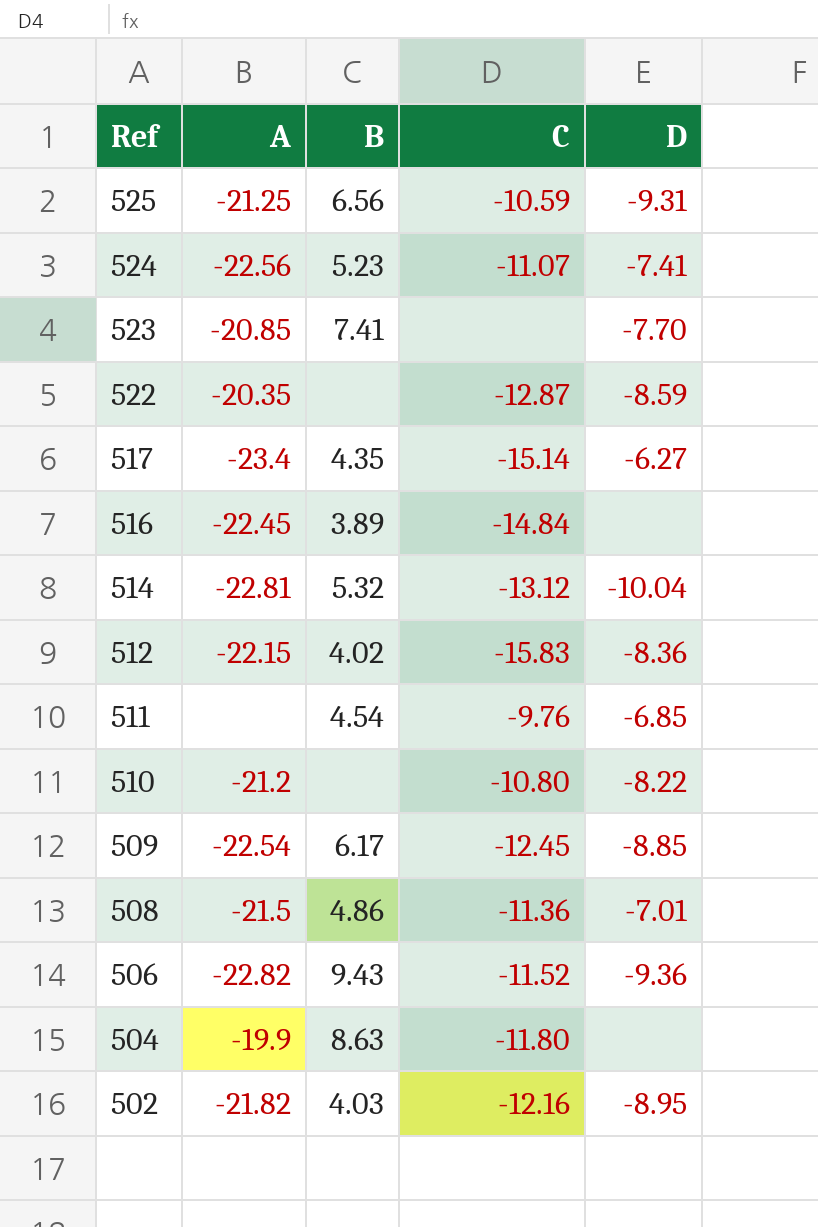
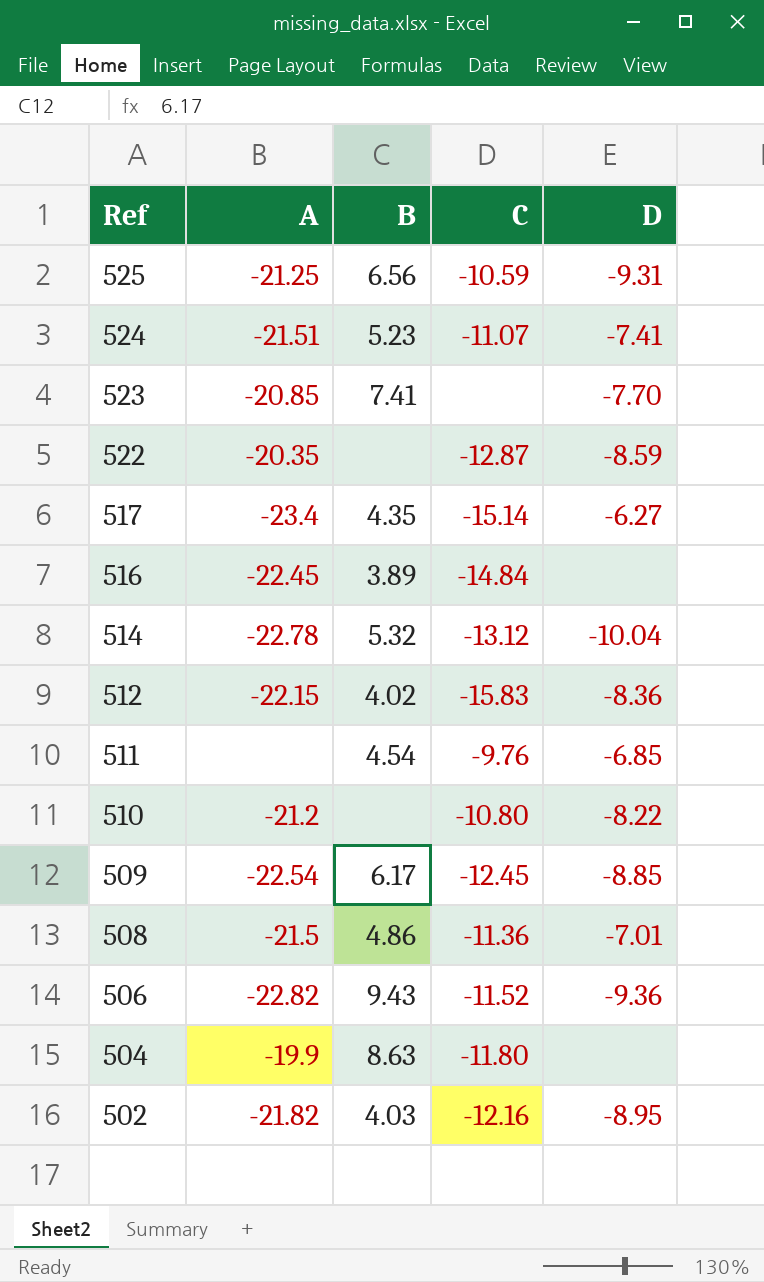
524 | A: -22.56 -> -21.51
514 | A: -22.81 -> -22.78

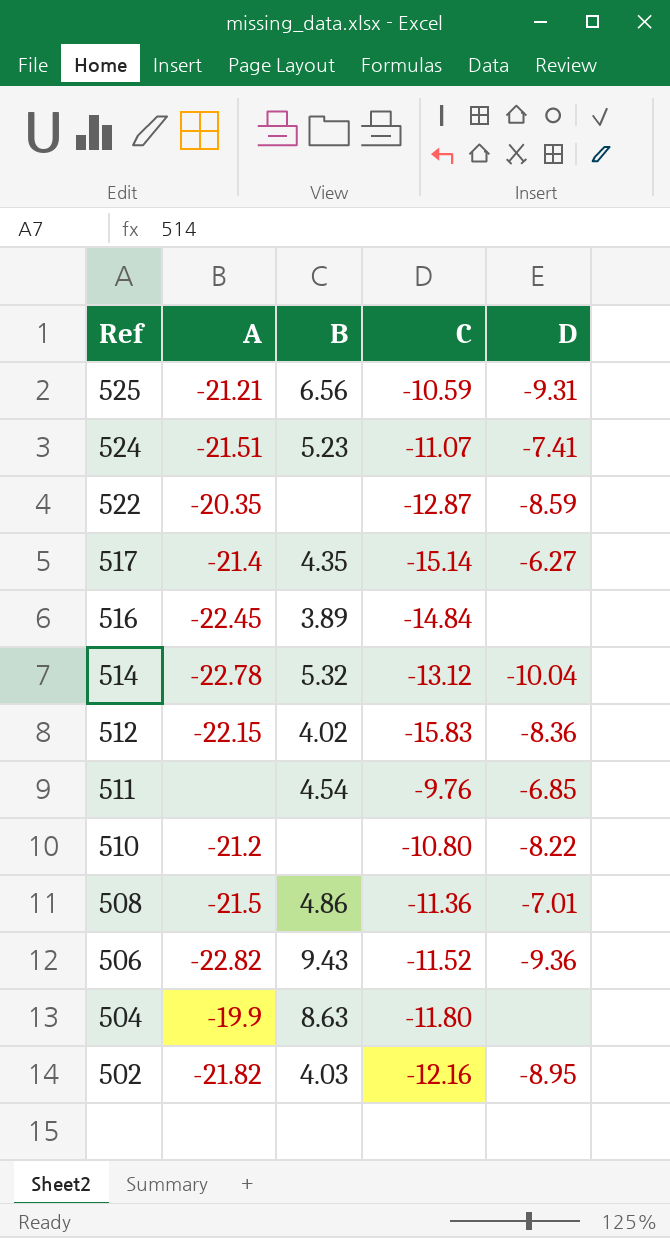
row 523: -20.85 | 7.41 | none | -7.70 -> none
row 509: -22.54 | 6.17 | -12.45 | -8.85 -> none
525 | A: -21.25 -> -21.21
517 | A: -23.4 -> -21.4

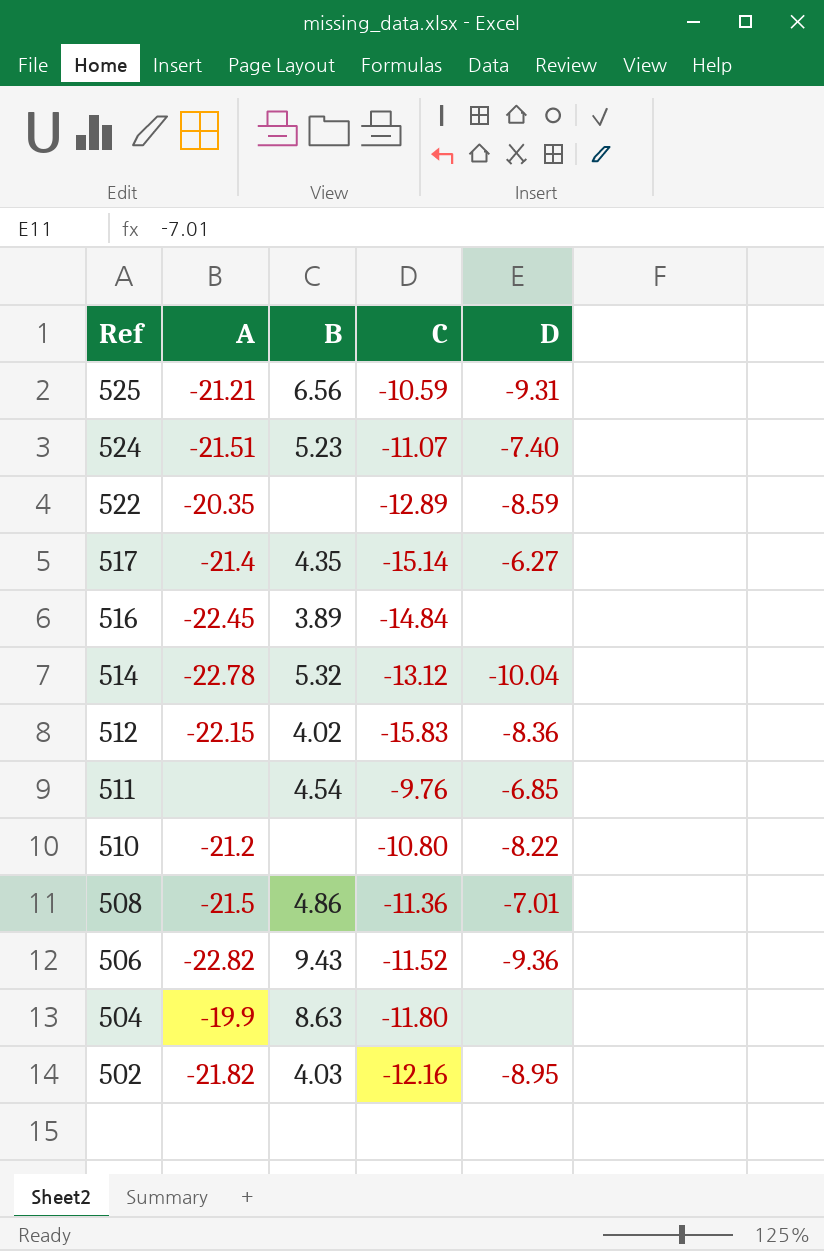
524 | D: -7.41 -> -7.40
522 | C: -12.87 -> -12.89

